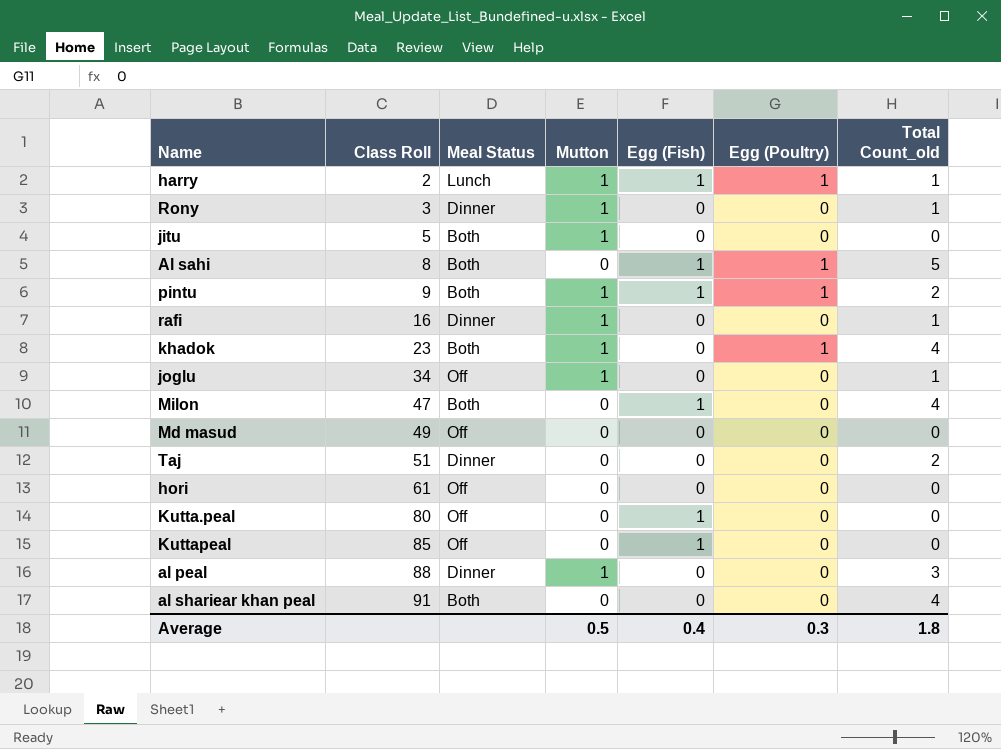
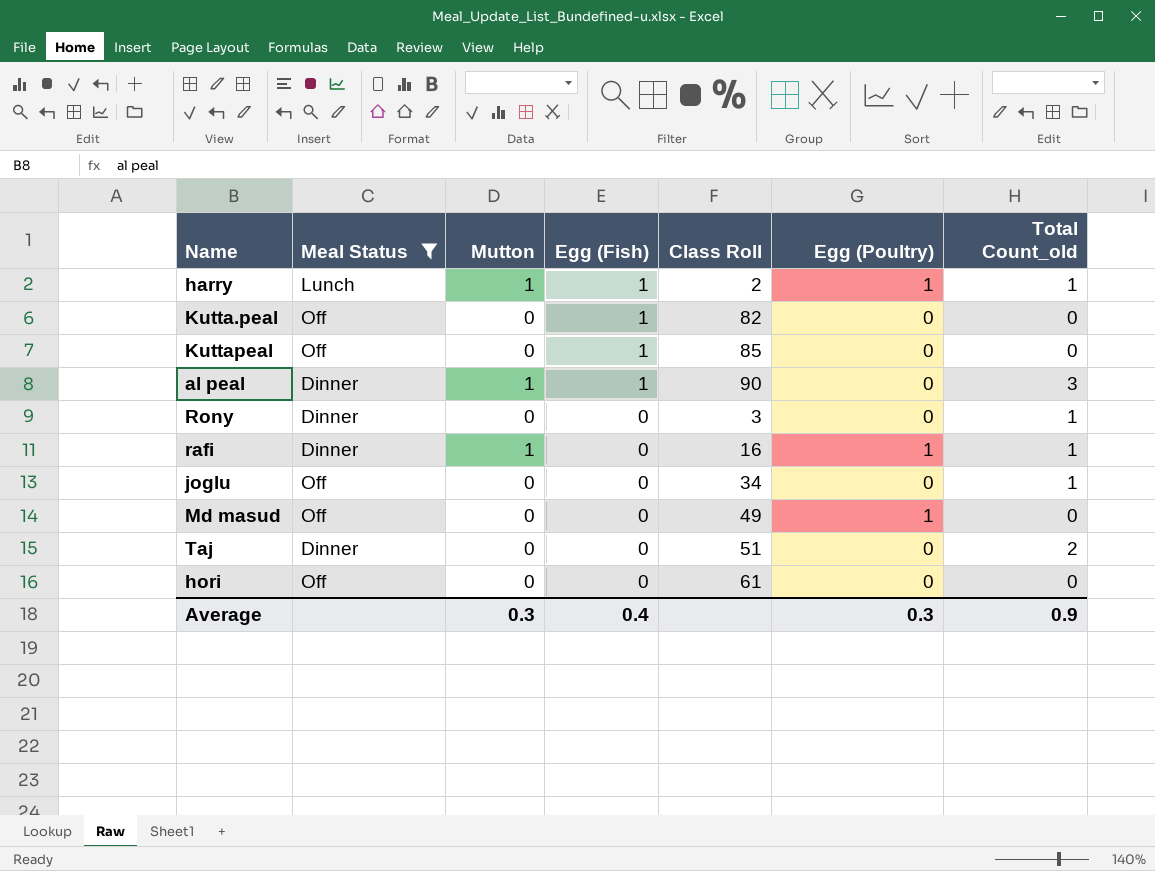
filter: none -> Meal Status != Both
row order: Class Roll ascending -> Egg (Fish) descending
column Class Roll | position: 2 -> 5
Kutta.peal | Class Roll: 80 -> 82
al peal | Egg (Fish): 0 -> 1
al peal | Class Roll: 88 -> 90
Rony | Mutton: 1 -> 0
rafi | Egg (Poultry): 0 -> 1
joglu | Mutton: 1 -> 0
Md masud | Egg (Poultry): 0 -> 1
Average | Mutton: 0.5 -> 0.3
Average | Total Count_old: 1.8 -> 0.9

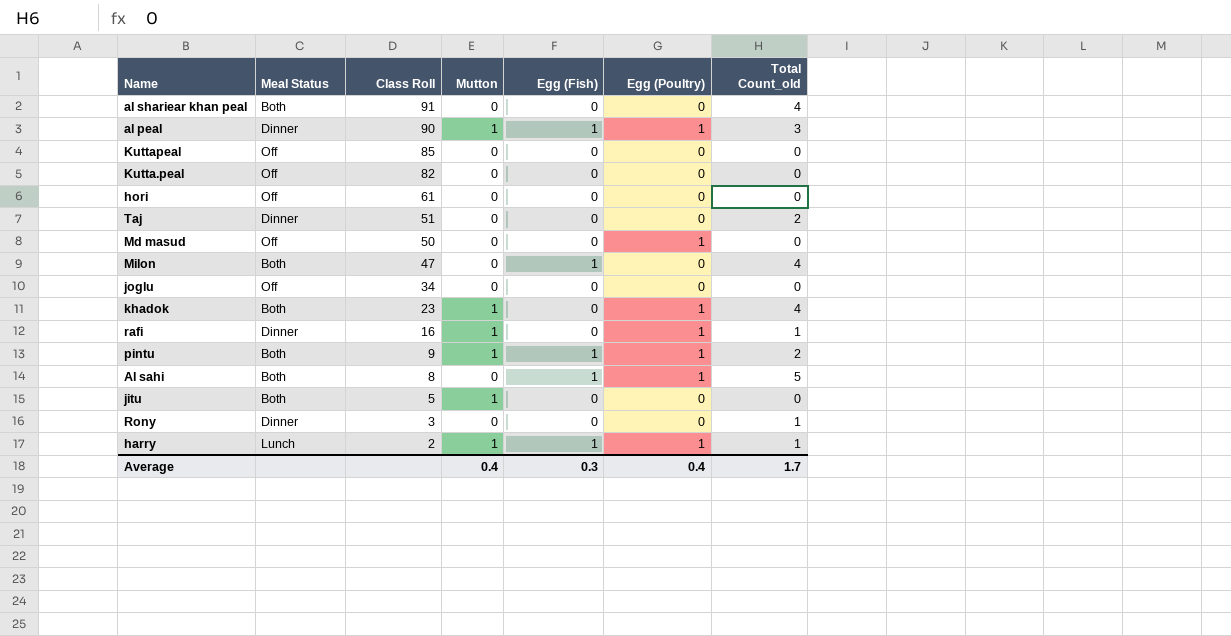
filter: Meal Status != Both -> none
row order: Egg (Fish) descending -> Class Roll descending
column Class Roll | position: 5 -> 3
al peal | Egg (Poultry): 0 -> 1
Kuttapeal | Egg (Fish): 1 -> 0
Kutta.peal | Egg (Fish): 1 -> 0
Md masud | Class Roll: 49 -> 50
joglu | Total Count_old: 1 -> 0
Average | Mutton: 0.3 -> 0.4
Average | Egg (Fish): 0.4 -> 0.3
Average | Egg (Poultry): 0.3 -> 0.4
Average | Total Count_old: 0.9 -> 1.7

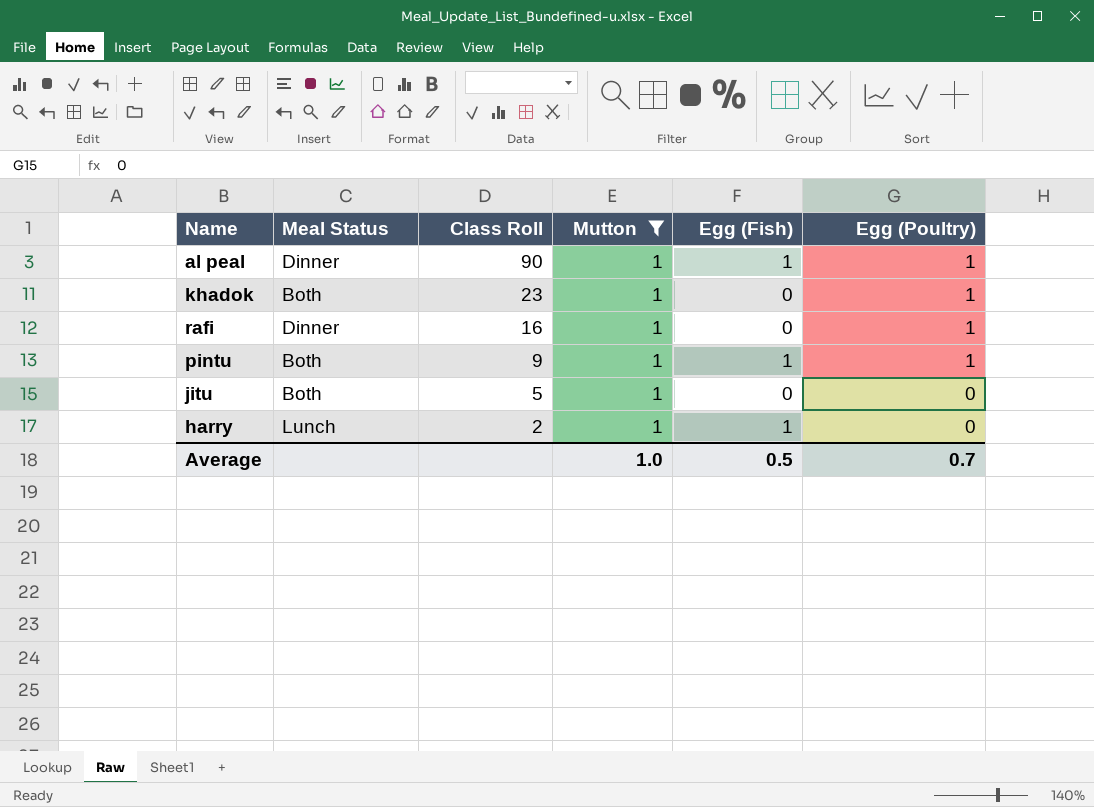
filter: none -> Mutton = 1
column Total Count_old | position: 7 -> none
harry | Egg (Poultry): 1 -> 0
Average | Mutton: 0.4 -> 1.0
Average | Egg (Fish): 0.3 -> 0.5
Average | Egg (Poultry): 0.4 -> 0.7

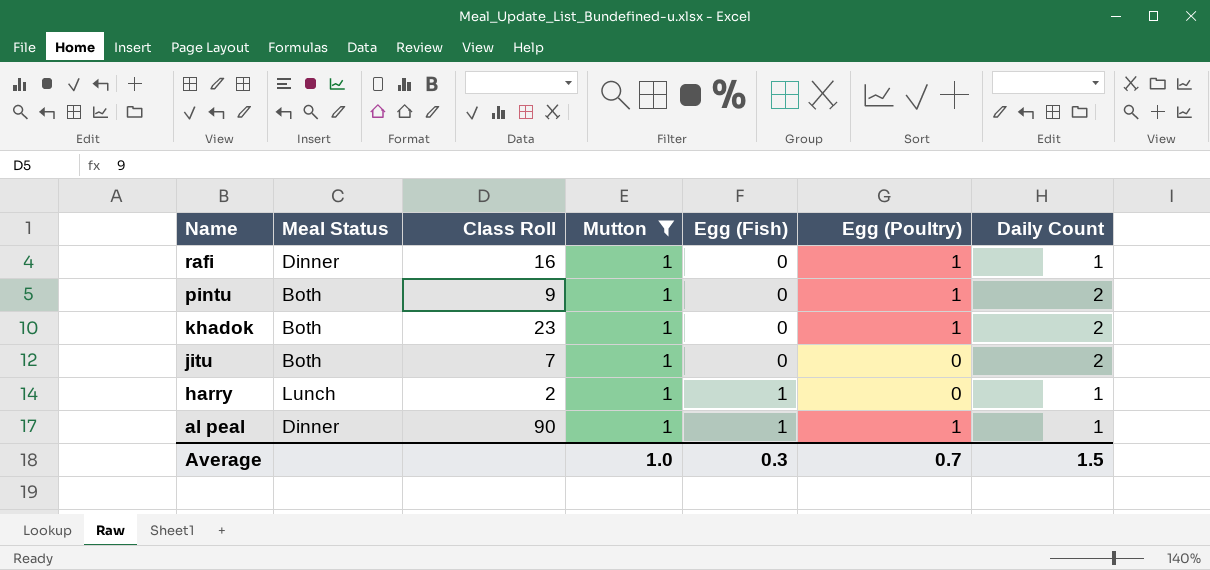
row order: Class Roll descending -> Name descending
column Daily Count | position: none -> 7
pintu | Egg (Fish): 1 -> 0
jitu | Class Roll: 5 -> 7
Average | Egg (Fish): 0.5 -> 0.3

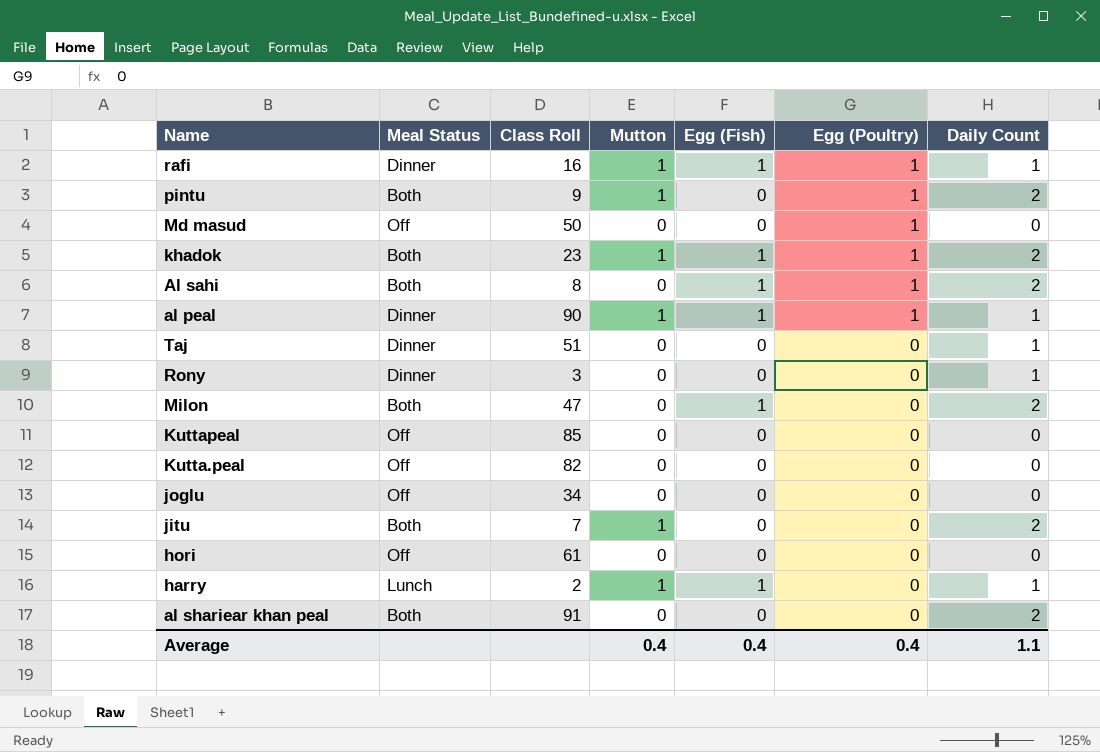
filter: Mutton = 1 -> none
row order: Name descending -> Egg (Poultry) descending
rafi | Egg (Fish): 0 -> 1
khadok | Egg (Fish): 0 -> 1
Average | Mutton: 1.0 -> 0.4
Average | Egg (Fish): 0.3 -> 0.4
Average | Egg (Poultry): 0.7 -> 0.4
Average | Daily Count: 1.5 -> 1.1

